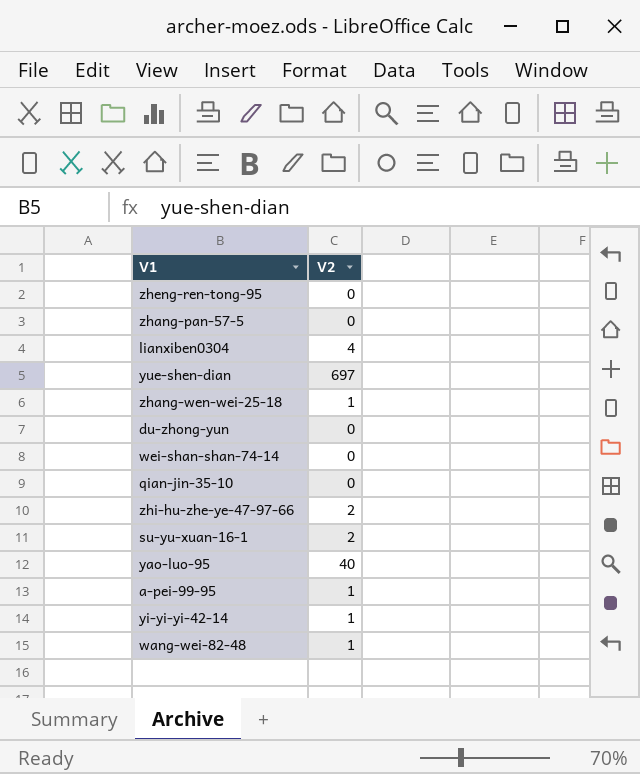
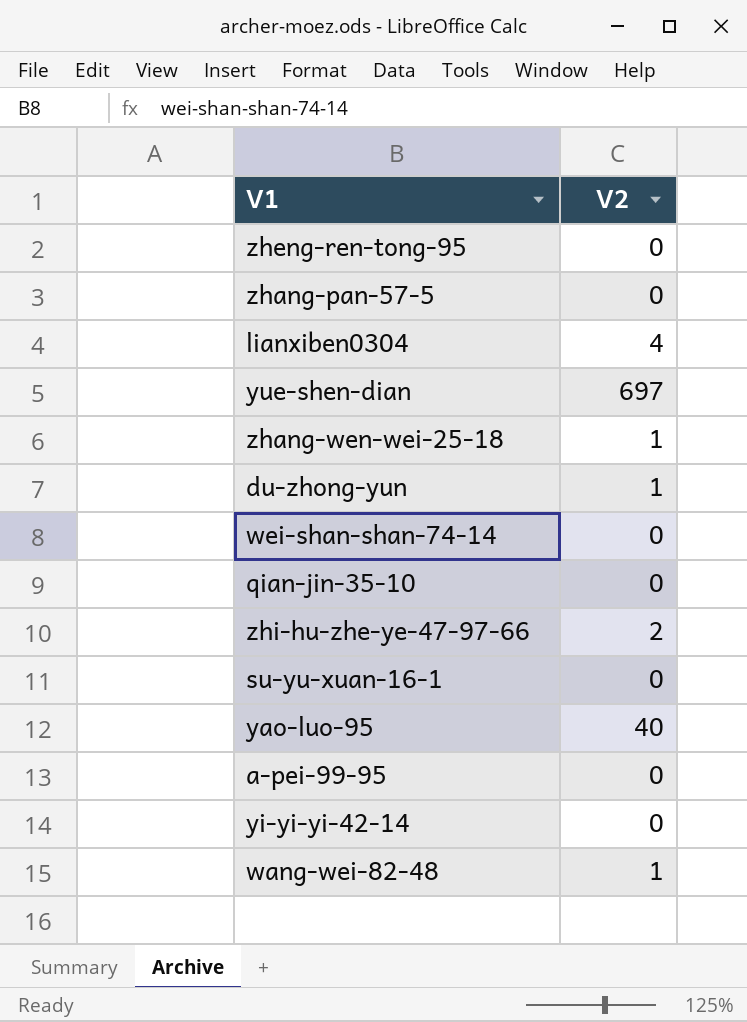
du-zhong-yun | V2: 0 -> 1
su-yu-xuan-16-1 | V2: 2 -> 0
a-pei-99-95 | V2: 1 -> 0
yi-yi-yi-42-14 | V2: 1 -> 0

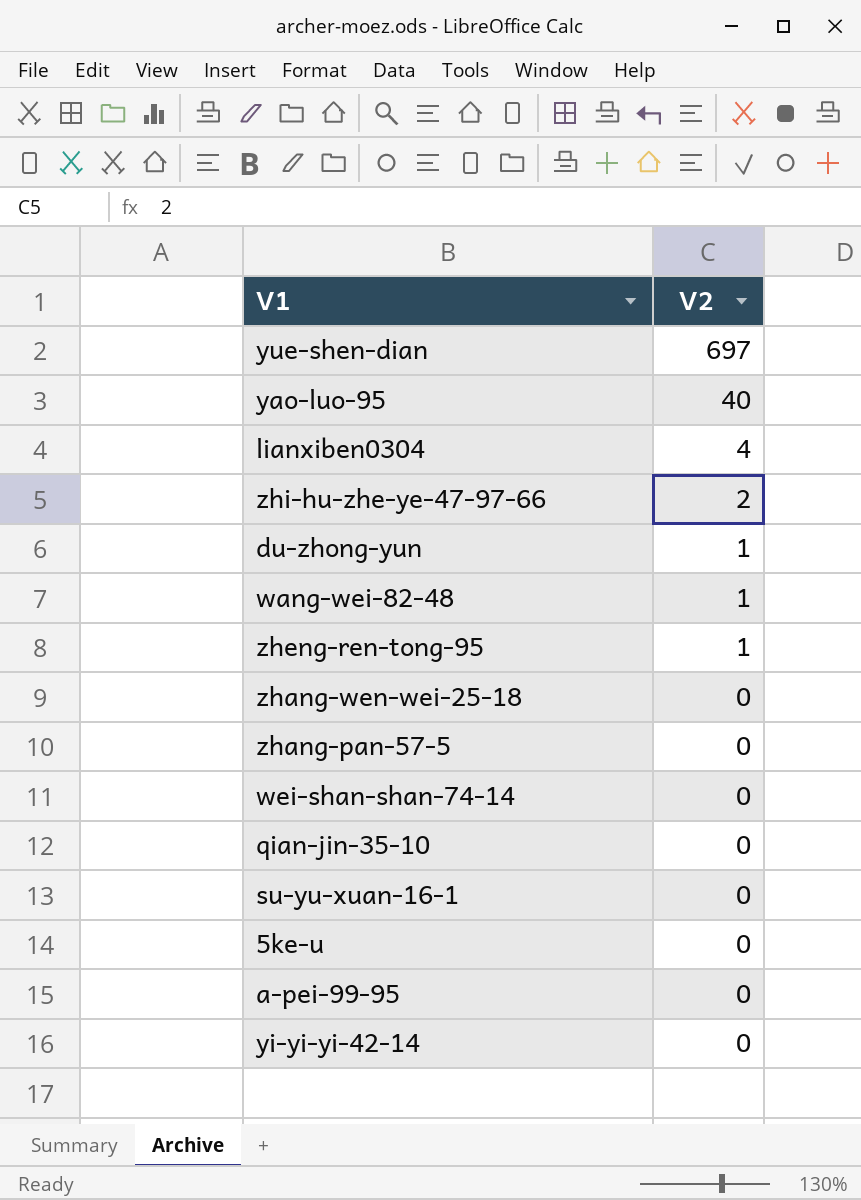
row order: none -> V2 descending
zheng-ren-tong-95 | V2: 0 -> 1
zhang-wen-wei-25-18 | V2: 1 -> 0
row 5ke-u: none -> 0

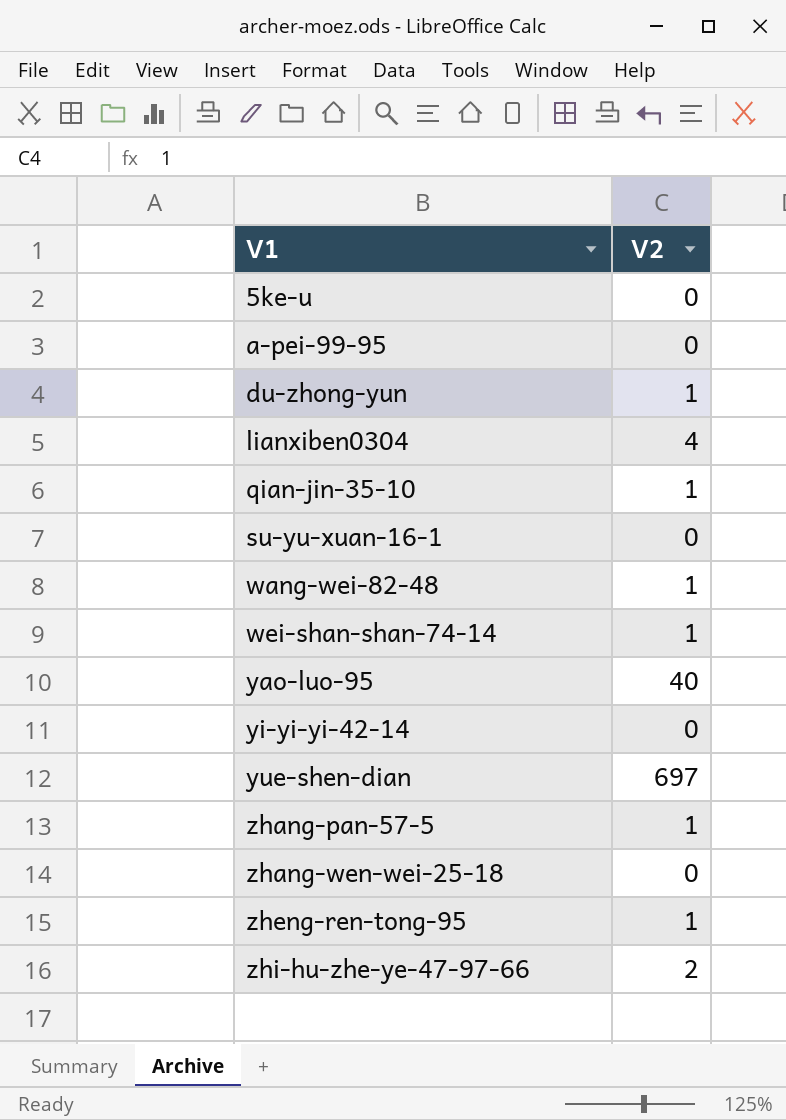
row order: V2 descending -> V1 ascending
qian-jin-35-10 | V2: 0 -> 1
wei-shan-shan-74-14 | V2: 0 -> 1
zhang-pan-57-5 | V2: 0 -> 1

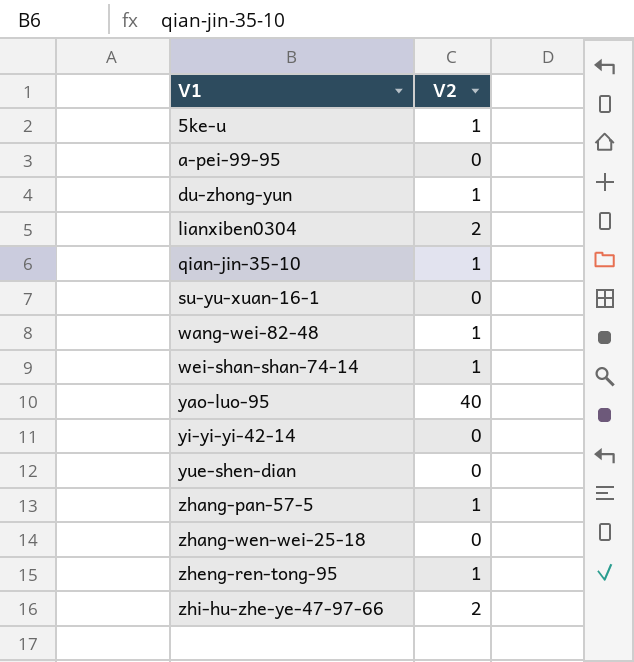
5ke-u | V2: 0 -> 1
lianxiben0304 | V2: 4 -> 2
yue-shen-dian | V2: 697 -> 0

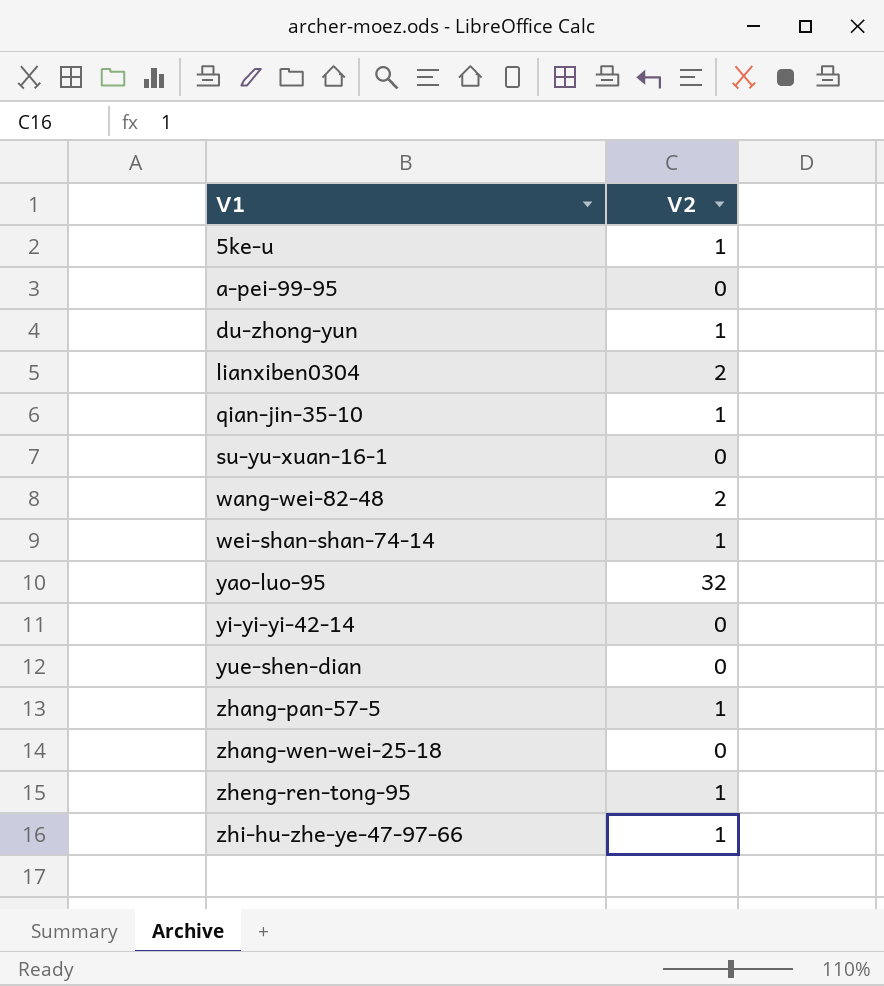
wang-wei-82-48 | V2: 1 -> 2
yao-luo-95 | V2: 40 -> 32
zhi-hu-zhe-ye-47-97-66 | V2: 2 -> 1

